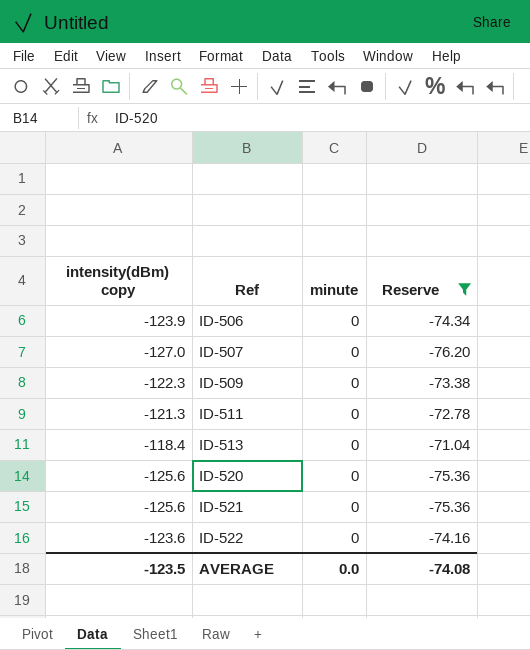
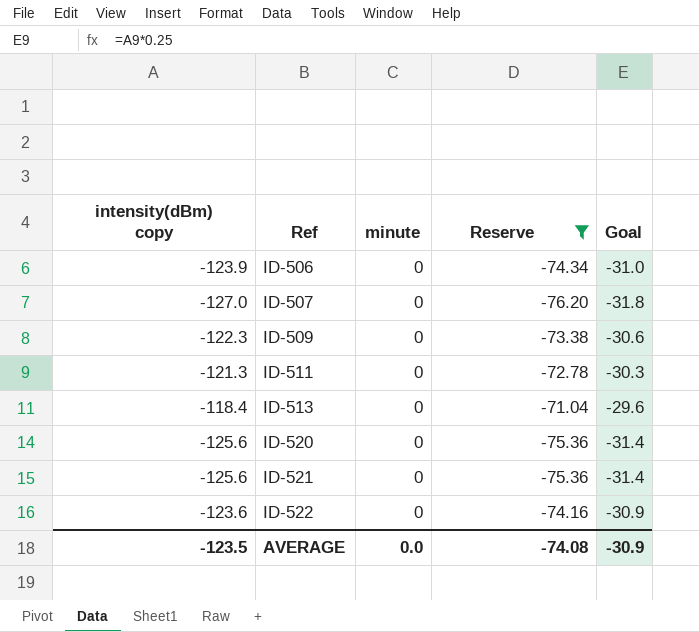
column Goal | formula: none -> [intensity(dBm) copy] * 0.25

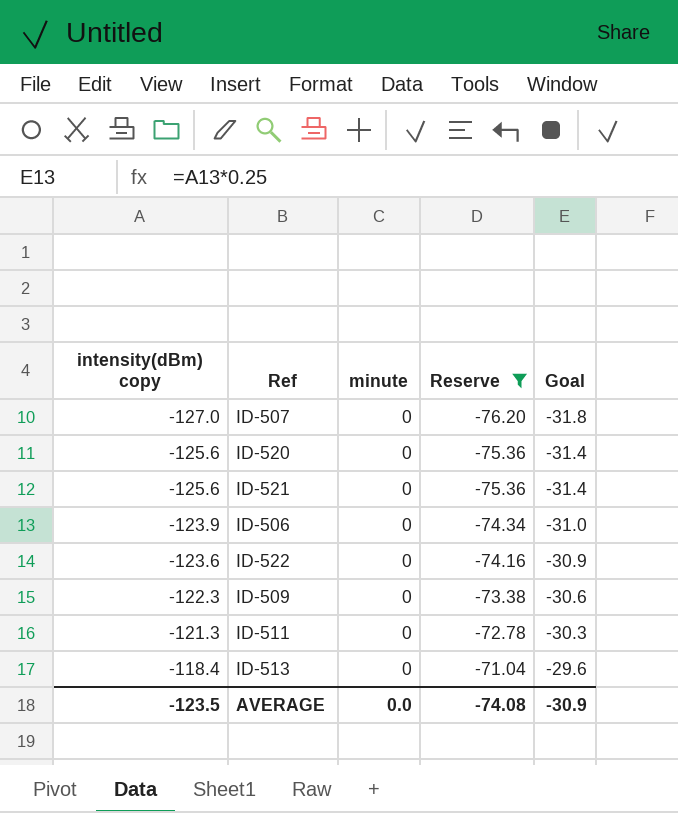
row order: Ref ascending -> intensity(dBm) copy ascending

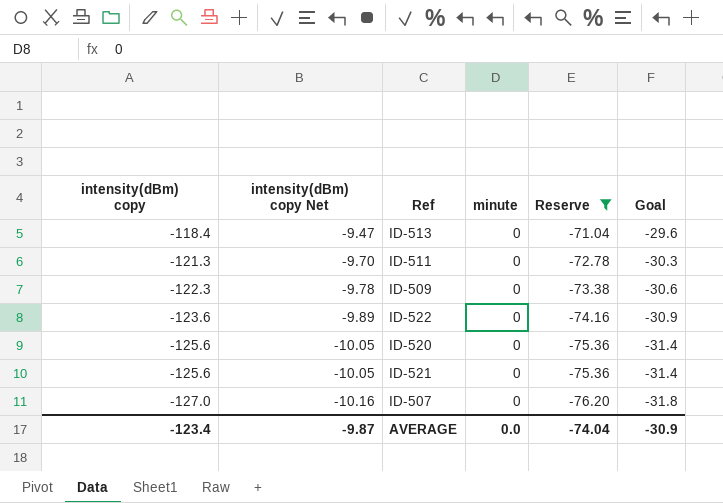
row order: intensity(dBm) copy ascending -> intensity(dBm) copy descending
column intensity(dBm) copy Net | formula: none -> [intensity(dBm) copy] * 0.08
row ID-506: -123.9 | 0 | -74.34 | -31.0 -> none
AVERAGE | intensity(dBm) copy: -123.5 -> -123.4
AVERAGE | Reserve: -74.08 -> -74.04

